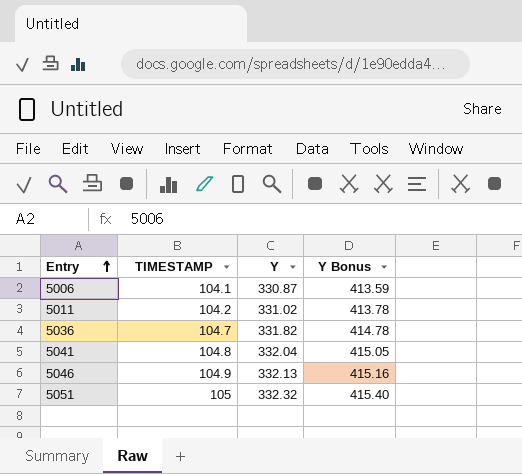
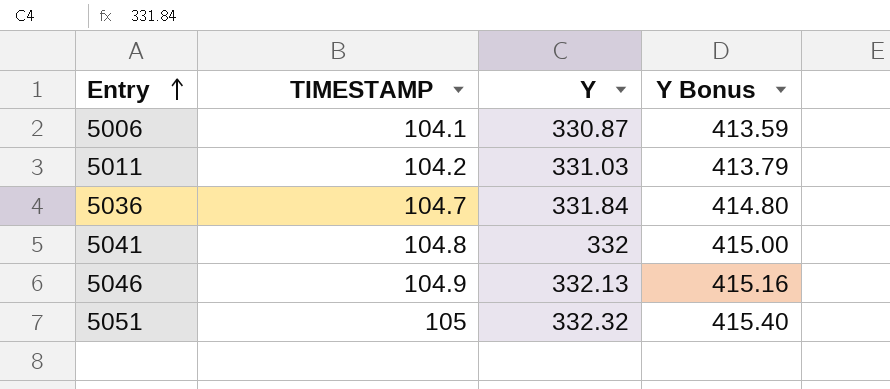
5011 | Y: 331.02 -> 331.03
5011 | Y Bonus: 413.78 -> 413.79
5036 | Y: 331.82 -> 331.84
5036 | Y Bonus: 414.78 -> 414.80
5041 | Y: 332.04 -> 332
5041 | Y Bonus: 415.05 -> 415.00

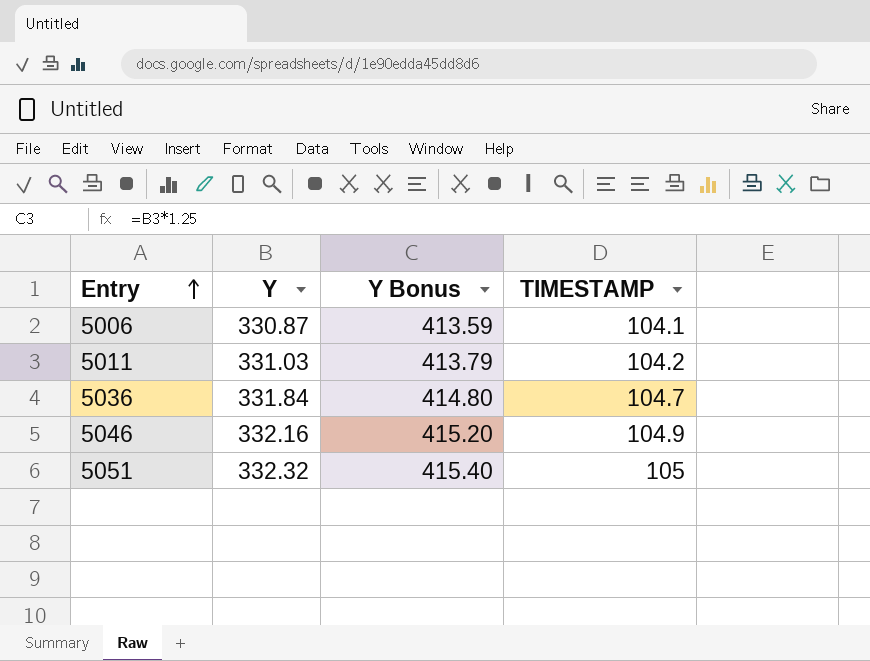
column TIMESTAMP | position: 2 -> 4
row 5041: 104.8 | 332 | 415.00 -> none
5046 | Y: 332.13 -> 332.16
5046 | Y Bonus: 415.16 -> 415.20

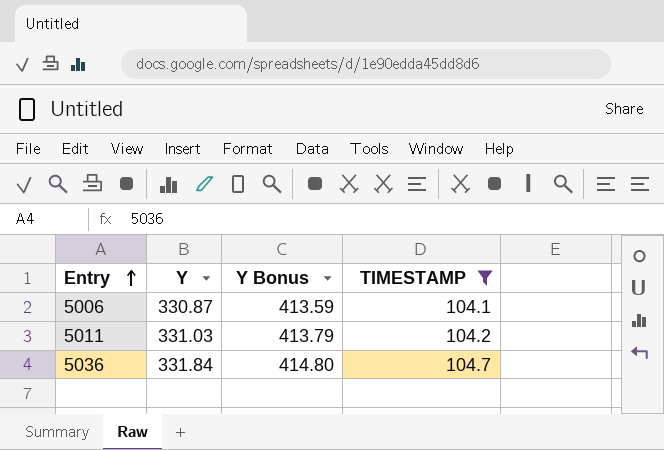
filter: none -> TIMESTAMP <= 104.7

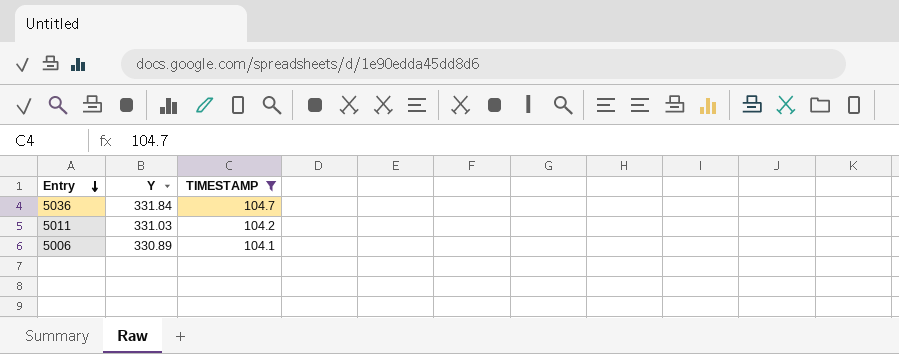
row order: Entry ascending -> Entry descending
column Y Bonus | formula: [Y] * 1.25 -> none
5006 | Y: 330.87 -> 330.89

